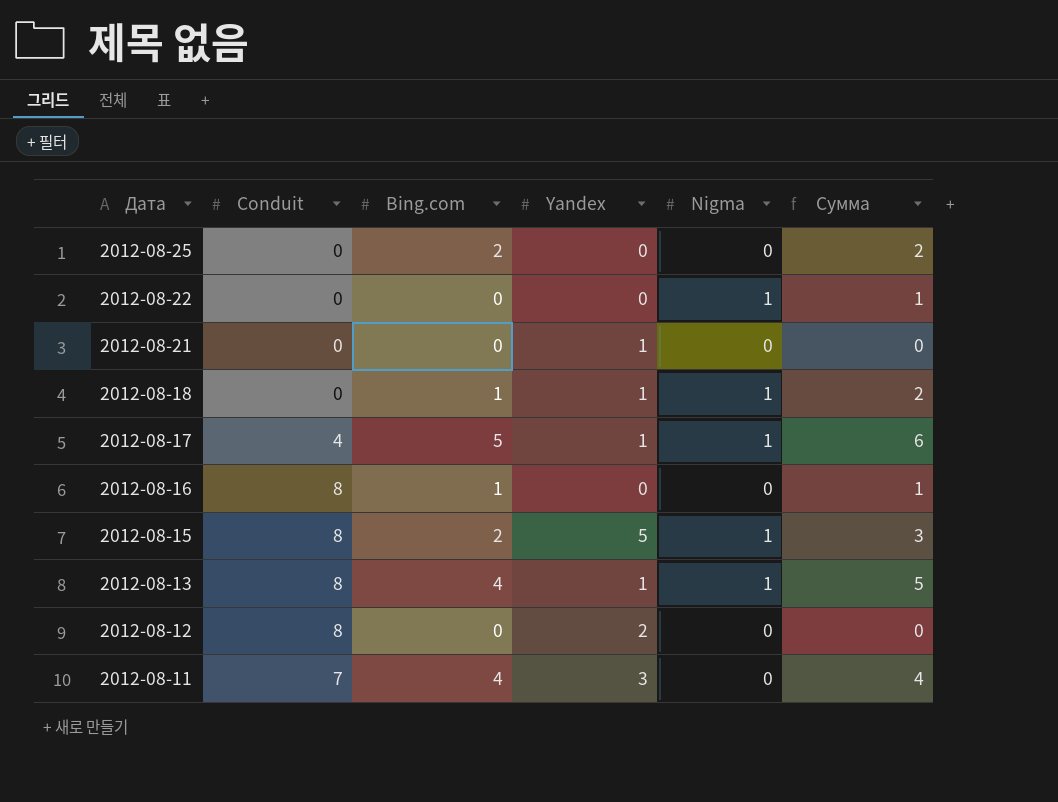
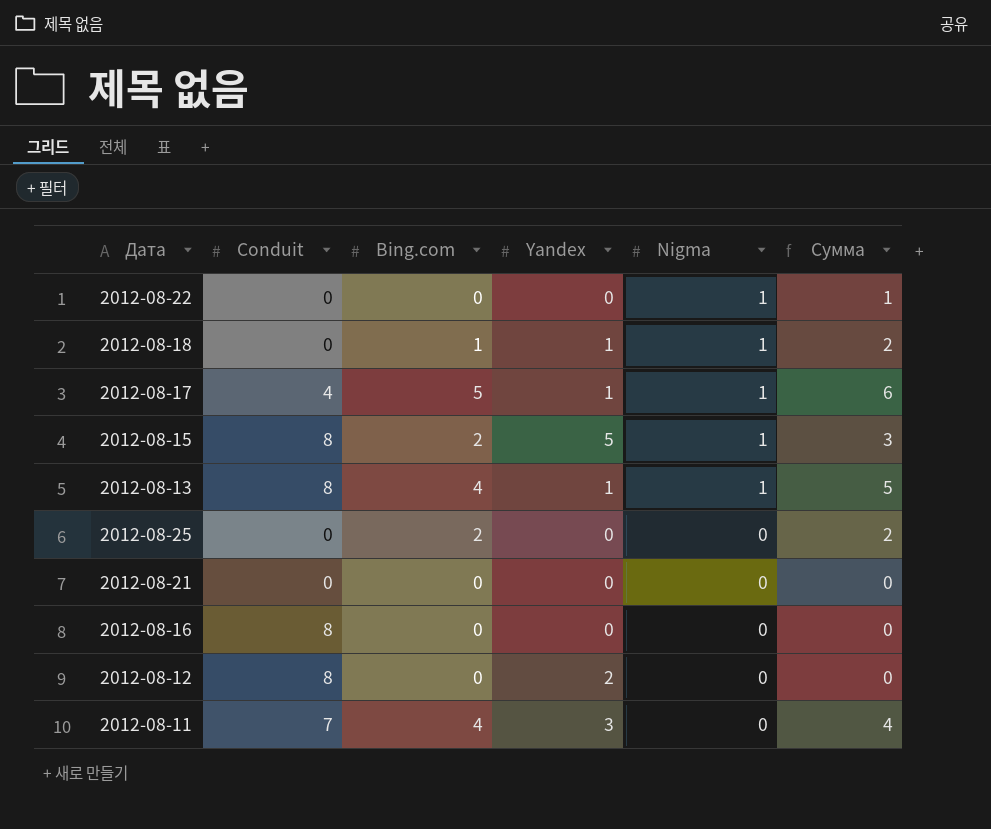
row order: Дата descending -> Nigma descending
2012-08-21 | Yandex: 1 -> 0
2012-08-16 | Bing.com: 1 -> 0
2012-08-16 | Сумма: 1 -> 0

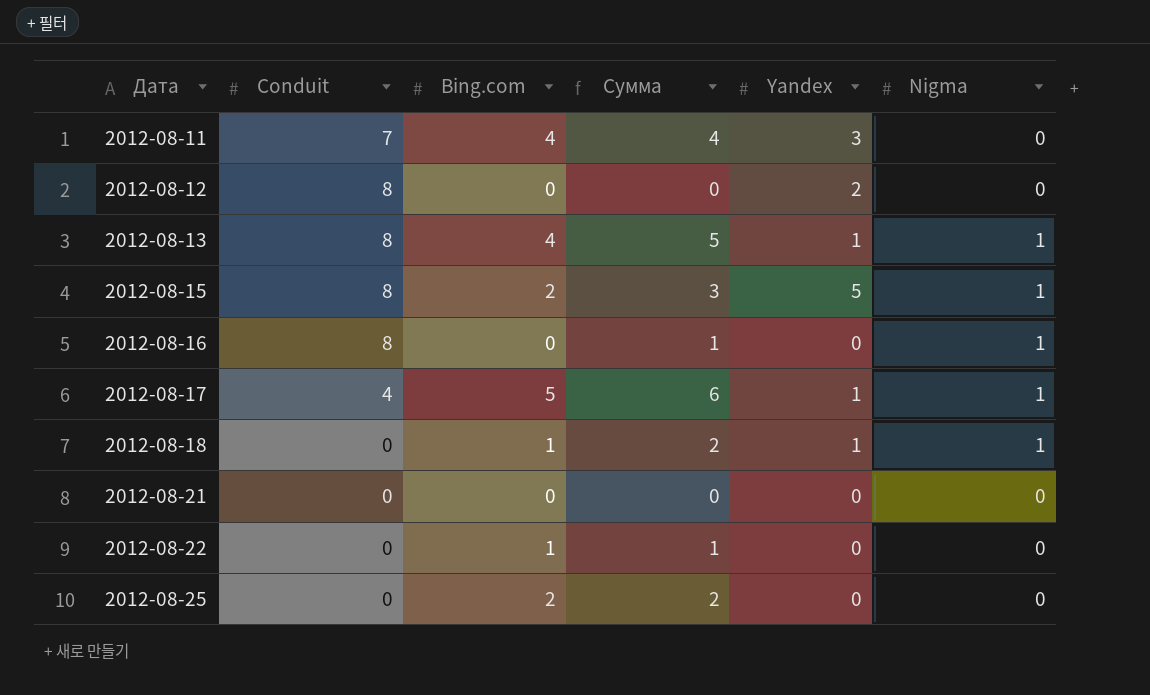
row order: Nigma descending -> Дата ascending
column Сумма | position: 6 -> 4
2012-08-16 | Сумма: 0 -> 1
2012-08-16 | Nigma: 0 -> 1
2012-08-22 | Bing.com: 0 -> 1
2012-08-22 | Nigma: 1 -> 0

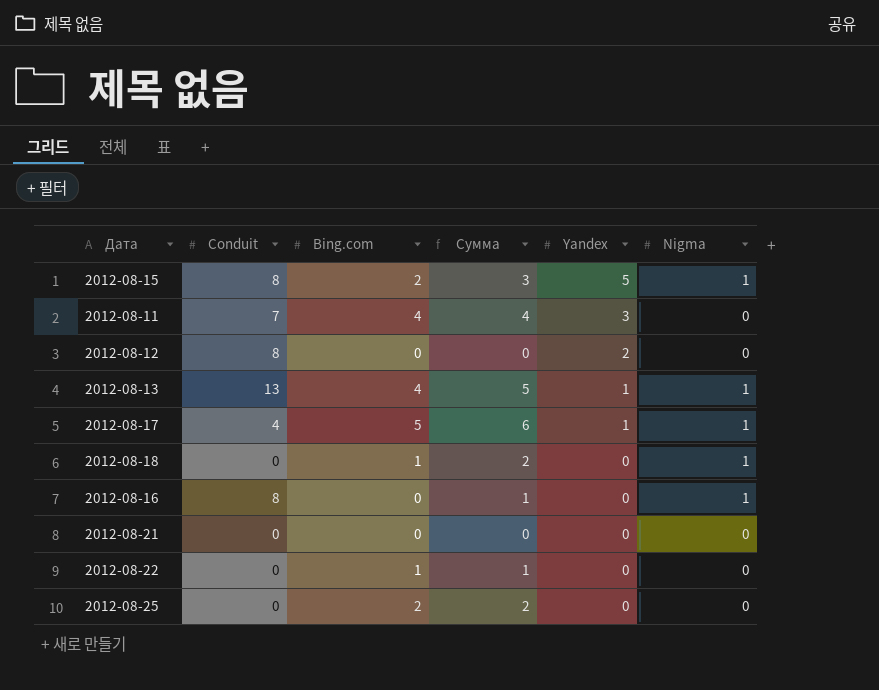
row order: Дата ascending -> Yandex descending
2012-08-13 | Conduit: 8 -> 13
2012-08-18 | Yandex: 1 -> 0

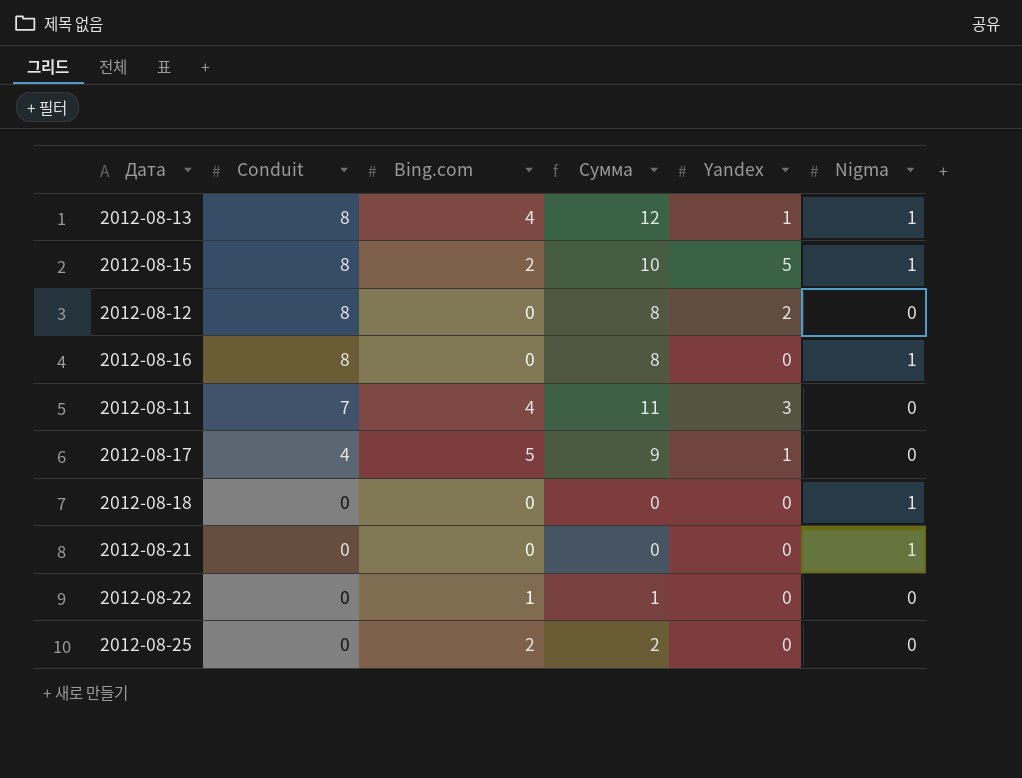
row order: Yandex descending -> Conduit descending
column Сумма | formula: [Bing.com] + [Nigma] -> [Conduit] + [Bing.com]
2012-08-13 | Conduit: 13 -> 8
2012-08-17 | Nigma: 1 -> 0
2012-08-18 | Bing.com: 1 -> 0
2012-08-21 | Nigma: 0 -> 1

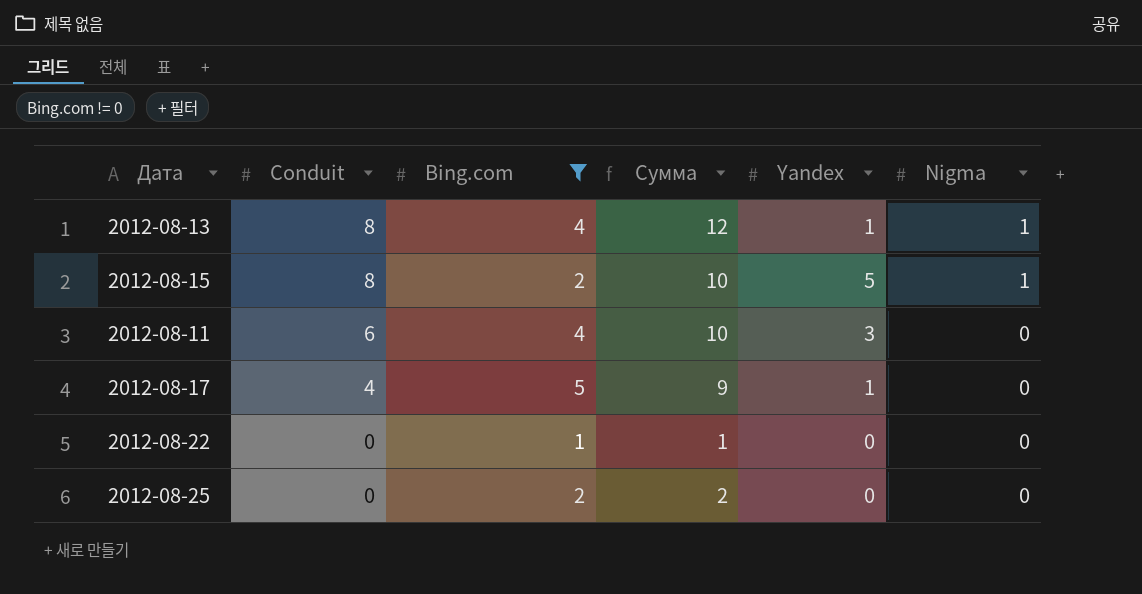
filter: none -> Bing.com != 0
2012-08-11 | Conduit: 7 -> 6
2012-08-11 | Сумма: 11 -> 10

